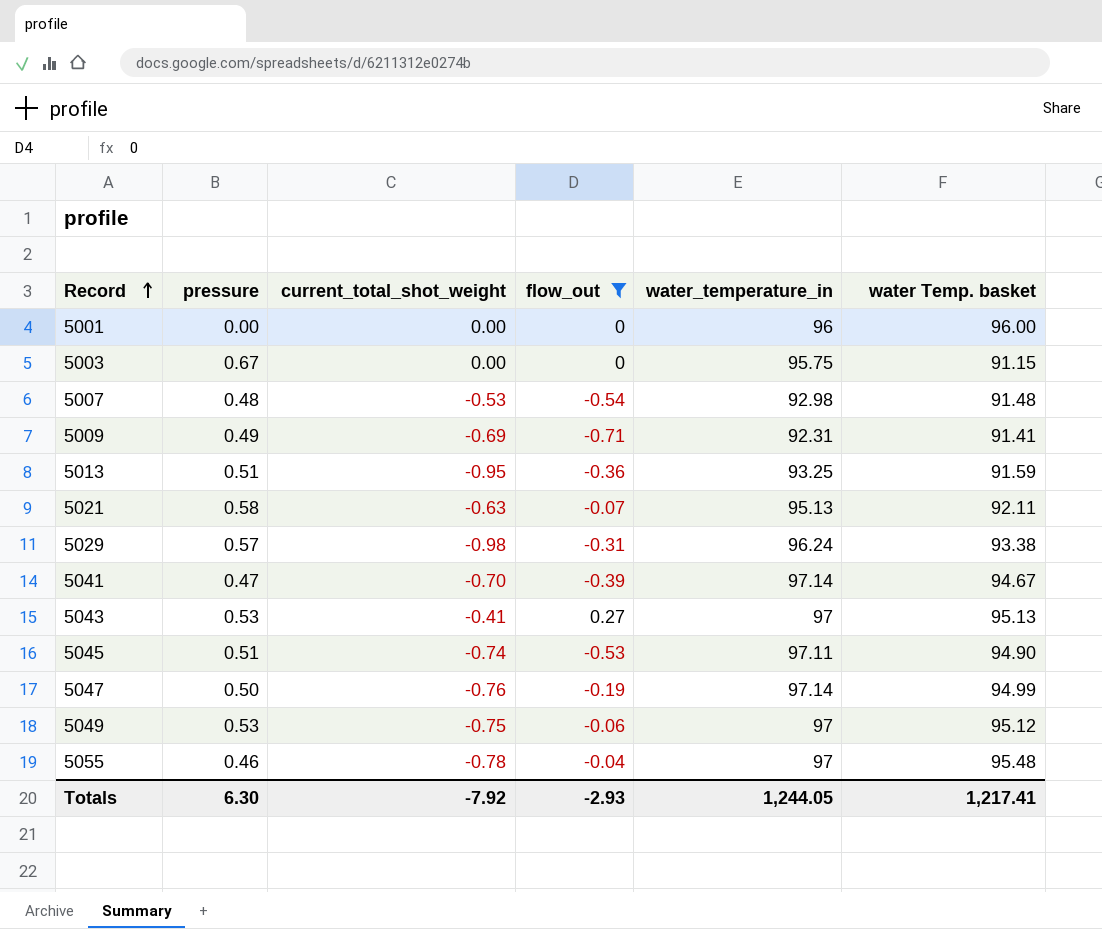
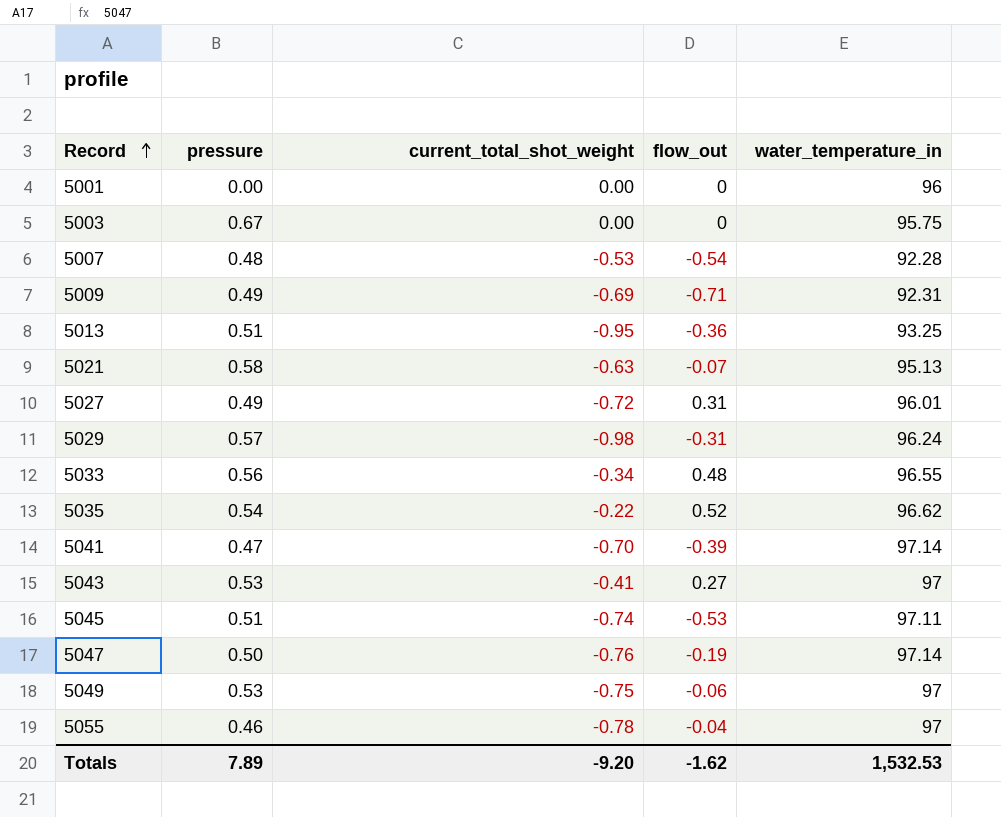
filter: flow_out <= 0.27 -> none
column water Temp. basket | position: 6 -> none
5007 | water_temperature_in: 92.98 -> 92.28
Totals | pressure: 6.30 -> 7.89
Totals | current_total_shot_weight: -7.92 -> -9.20
Totals | flow_out: -2.93 -> -1.62
Totals | water_temperature_in: 1,244.05 -> 1,532.53

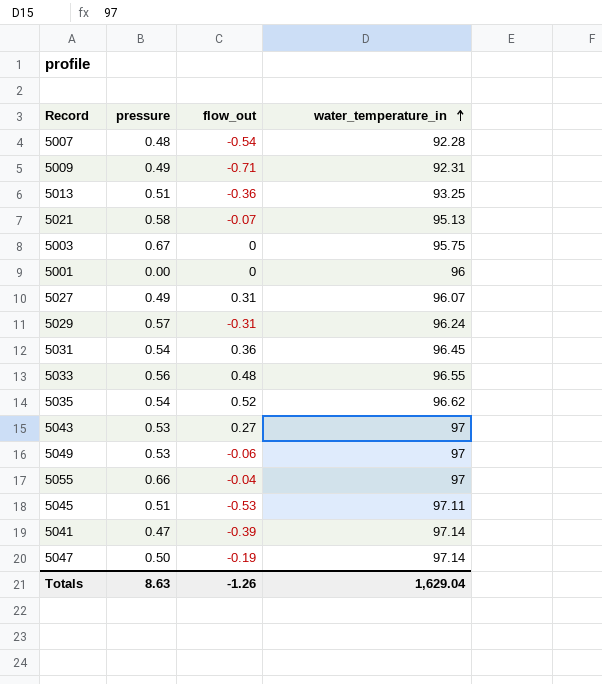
row order: Record ascending -> water_temperature_in ascending
column current_total_shot_weight | position: 3 -> none
5027 | water_temperature_in: 96.01 -> 96.07
row 5031: none -> 0.54 | 0.36 | 96.45
5055 | pressure: 0.46 -> 0.66
Totals | pressure: 7.89 -> 8.63
Totals | flow_out: -1.62 -> -1.26
Totals | water_temperature_in: 1,532.53 -> 1,629.04

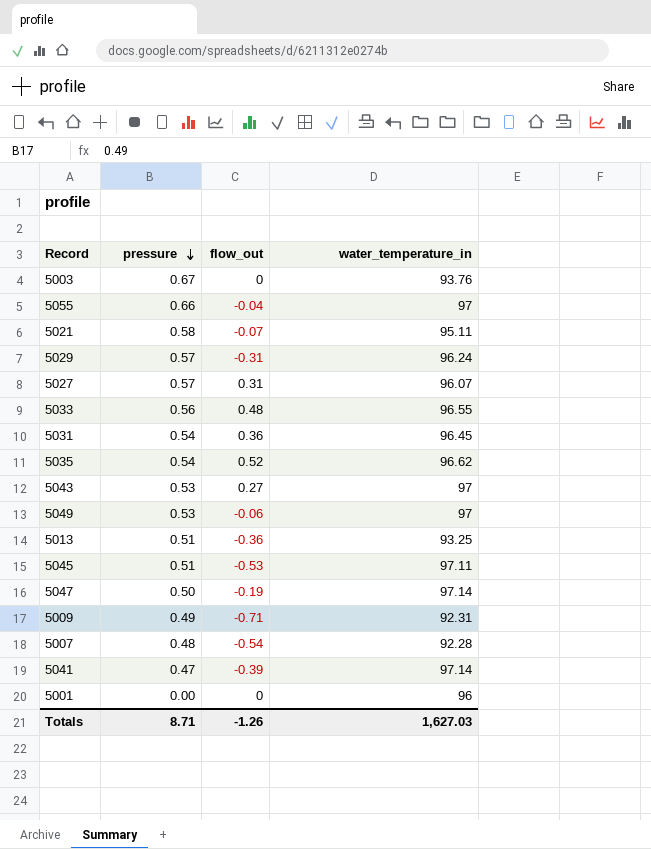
row order: water_temperature_in ascending -> pressure descending
5003 | water_temperature_in: 95.75 -> 93.76
5021 | water_temperature_in: 95.13 -> 95.11
5027 | pressure: 0.49 -> 0.57
Totals | pressure: 8.63 -> 8.71
Totals | water_temperature_in: 1,629.04 -> 1,627.03

